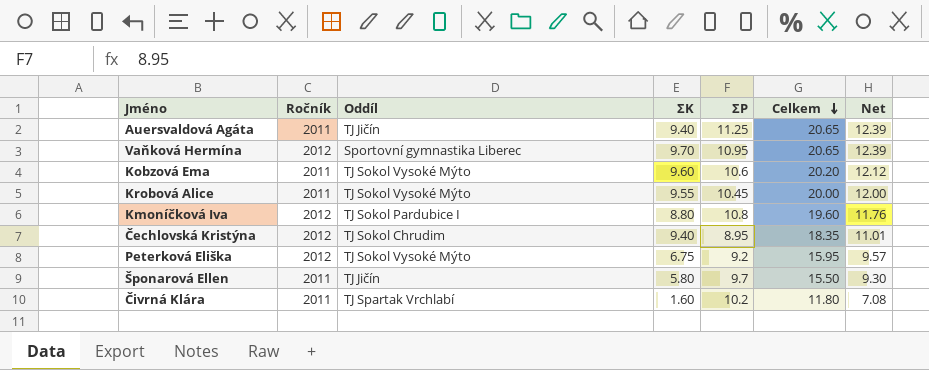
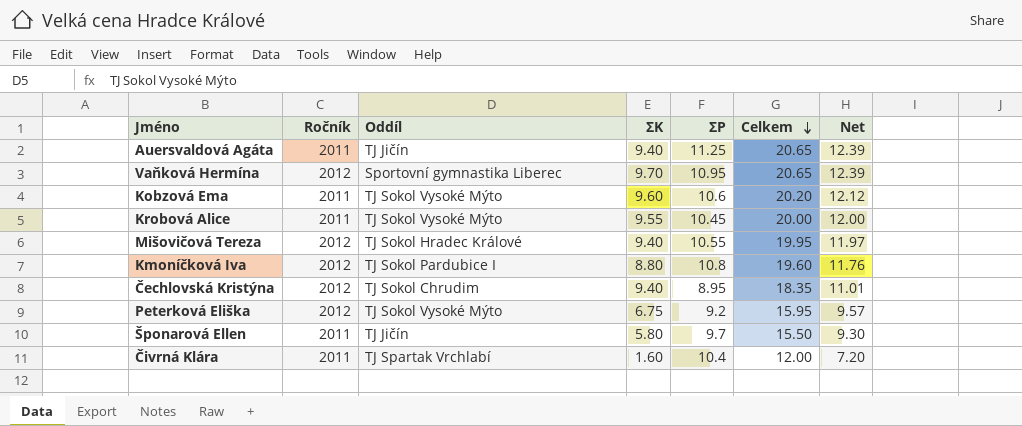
row Mišovičová Tereza: none -> 2012 | TJ Sokol Hradec Králové | 9.40 | 10.55 | 19.95 | 11.97
Čivrná Klára | ΣP: 10.2 -> 10.4
Čivrná Klára | Celkem: 11.80 -> 12.00
Čivrná Klára | Net: 7.08 -> 7.20

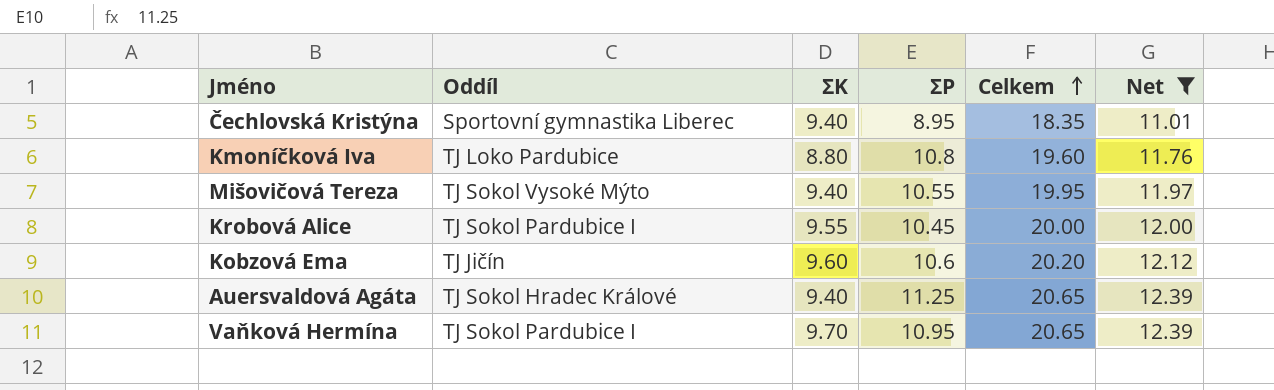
filter: none -> Net >= 11.01
row order: Celkem descending -> Celkem ascending
column Ročník | position: 2 -> none
Čechlovská Kristýna | Oddíl: TJ Sokol Chrudim -> Sportovní gymnastika Liberec
Kmoníčková Iva | Oddíl: TJ Sokol Pardubice I -> TJ Loko Pardubice
Mišovičová Tereza | Oddíl: TJ Sokol Hradec Králové -> TJ Sokol Vysoké Mýto
Krobová Alice | Oddíl: TJ Sokol Vysoké Mýto -> TJ Sokol Pardubice I
Kobzová Ema | Oddíl: TJ Sokol Vysoké Mýto -> TJ Jičín
Auersvaldová Agáta | Oddíl: TJ Jičín -> TJ Sokol Hradec Králové
Vaňková Hermína | Oddíl: Sportovní gymnastika Liberec -> TJ Sokol Pardubice I

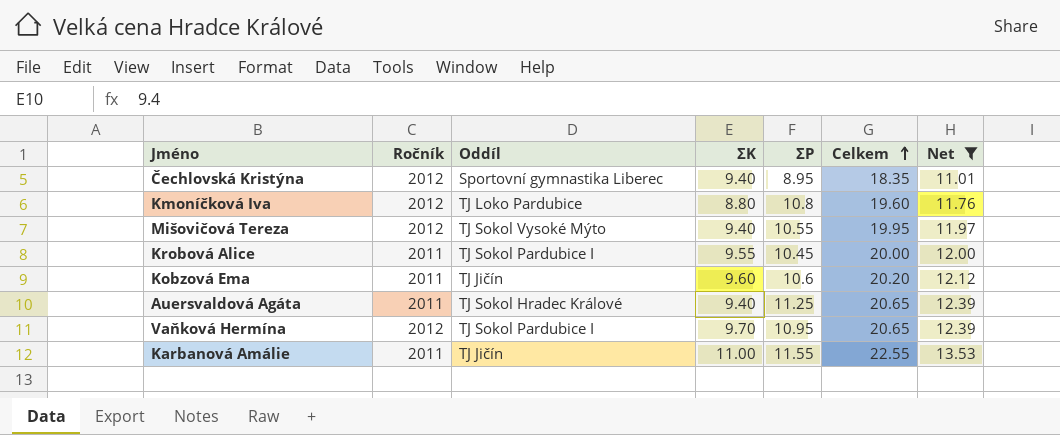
column Ročník | position: none -> 2
row Karbanová Amálie: none -> 2011 | TJ Jičín | 11.00 | 11.55 | 22.55 | 13.53

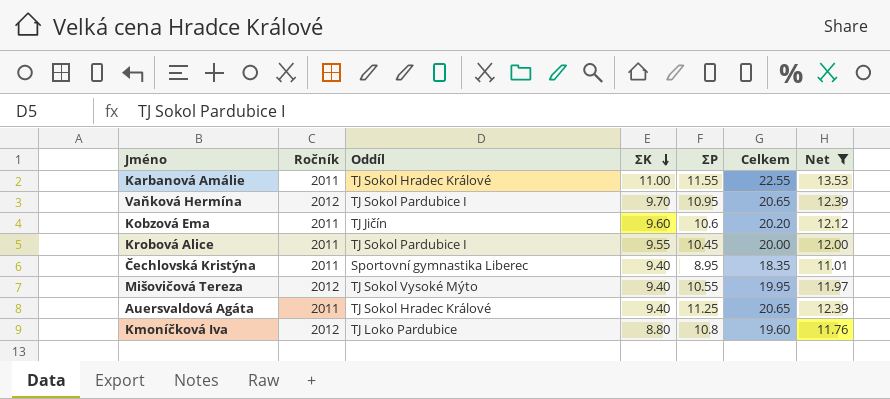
row order: Celkem ascending -> ΣK descending
Karbanová Amálie | Oddíl: TJ Jičín -> TJ Sokol Hradec Králové
Čechlovská Kristýna | Ročník: 2012 -> 2011

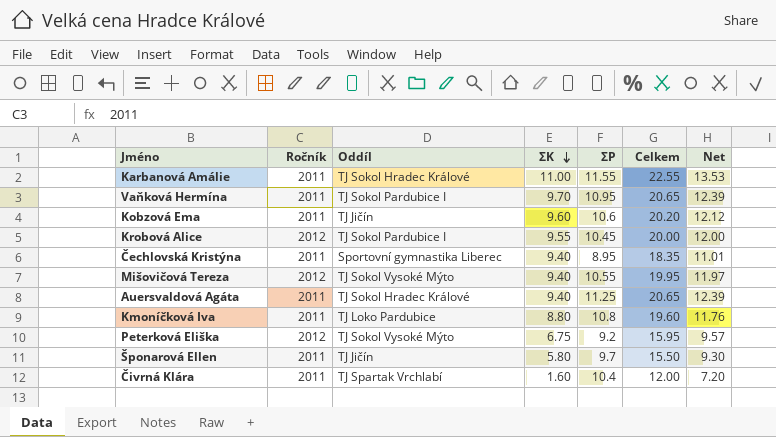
filter: Net >= 11.01 -> none
Vaňková Hermína | Ročník: 2012 -> 2011
Krobová Alice | Ročník: 2011 -> 2012
Kmoníčková Iva | Ročník: 2012 -> 2011

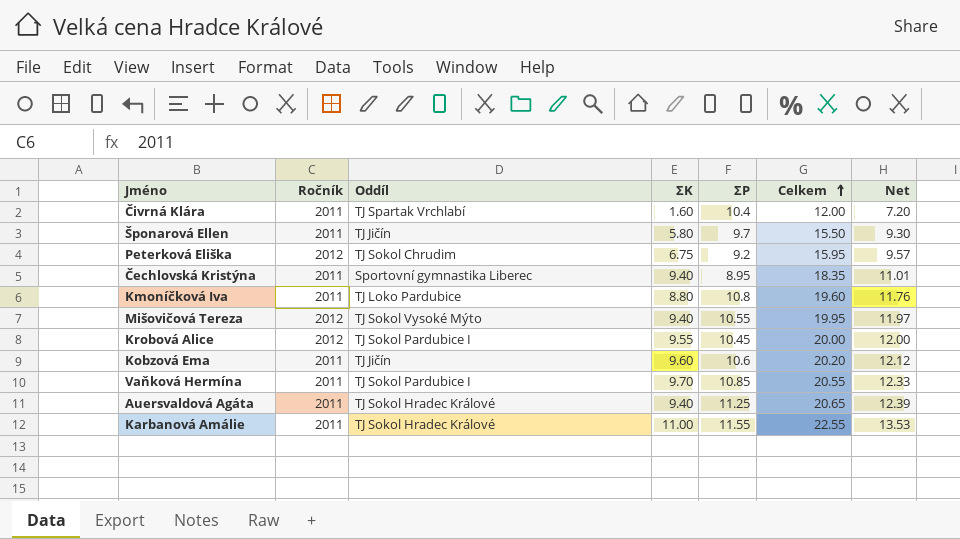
row order: ΣK descending -> Celkem ascending
Peterková Eliška | Oddíl: TJ Sokol Vysoké Mýto -> TJ Sokol Chrudim
Vaňková Hermína | ΣP: 10.95 -> 10.85
Vaňková Hermína | Celkem: 20.65 -> 20.55
Vaňková Hermína | Net: 12.39 -> 12.33

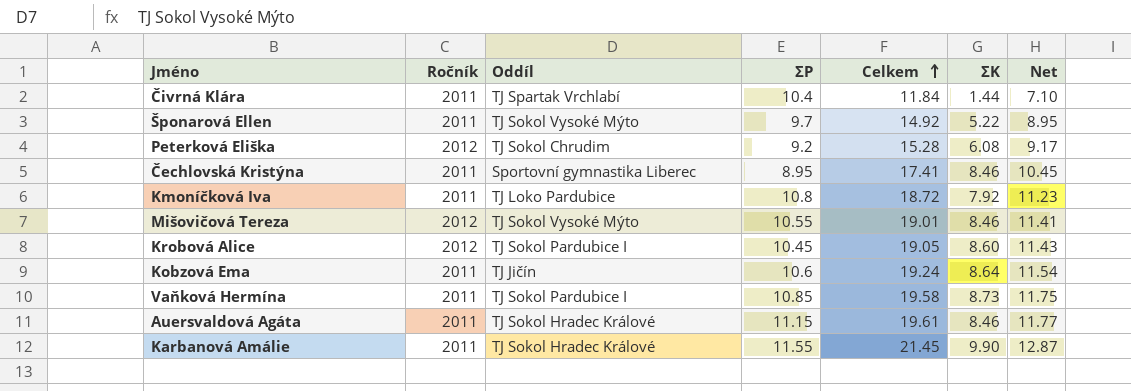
column ΣK | position: 4 -> 6
Čivrná Klára | Celkem: 12.00 -> 11.84
Čivrná Klára | ΣK: 1.60 -> 1.44
Čivrná Klára | Net: 7.20 -> 7.10
Šponarová Ellen | Oddíl: TJ Jičín -> TJ Sokol Vysoké Mýto
Šponarová Ellen | Celkem: 15.50 -> 14.92
Šponarová Ellen | ΣK: 5.80 -> 5.22
Šponarová Ellen | Net: 9.30 -> 8.95
Peterková Eliška | Celkem: 15.95 -> 15.28
Peterková Eliška | ΣK: 6.75 -> 6.08
Peterková Eliška | Net: 9.57 -> 9.17
Čechlovská Kristýna | Celkem: 18.35 -> 17.41
Čechlovská Kristýna | ΣK: 9.40 -> 8.46
Čechlovská Kristýna | Net: 11.01 -> 10.45
Kmoníčková Iva | Celkem: 19.60 -> 18.72
Kmoníčková Iva | ΣK: 8.80 -> 7.92
Kmoníčková Iva | Net: 11.76 -> 11.23
Mišovičová Tereza | Celkem: 19.95 -> 19.01
Mišovičová Tereza | ΣK: 9.40 -> 8.46
Mišovičová Tereza | Net: 11.97 -> 11.41
Krobová Alice | Celkem: 20.00 -> 19.05
Krobová Alice | ΣK: 9.55 -> 8.60
Krobová Alice | Net: 12.00 -> 11.43
Kobzová Ema | Celkem: 20.20 -> 19.24
Kobzová Ema | ΣK: 9.60 -> 8.64
Kobzová Ema | Net: 12.12 -> 11.54
Vaňková Hermína | Celkem: 20.55 -> 19.58
Vaňková Hermína | ΣK: 9.70 -> 8.73
Vaňková Hermína | Net: 12.33 -> 11.75
Auersvaldová Agáta | ΣP: 11.25 -> 11.15
Auersvaldová Agáta | Celkem: 20.65 -> 19.61
Auersvaldová Agáta | ΣK: 9.40 -> 8.46
Auersvaldová Agáta | Net: 12.39 -> 11.77
Karbanová Amálie | Celkem: 22.55 -> 21.45
Karbanová Amálie | ΣK: 11.00 -> 9.90
Karbanová Amálie | Net: 13.53 -> 12.87

